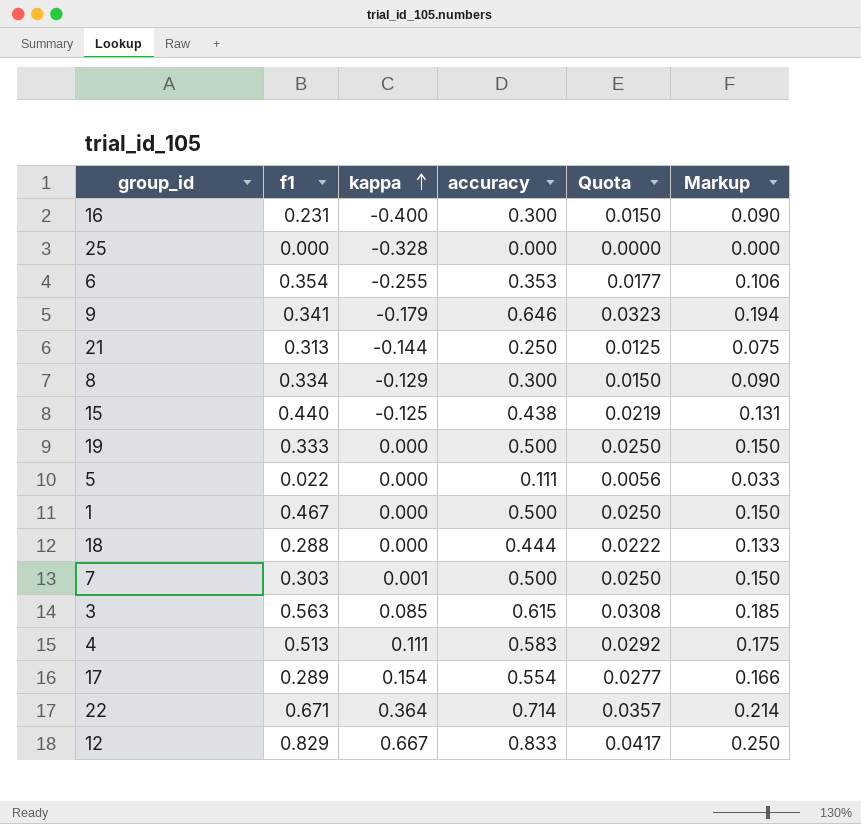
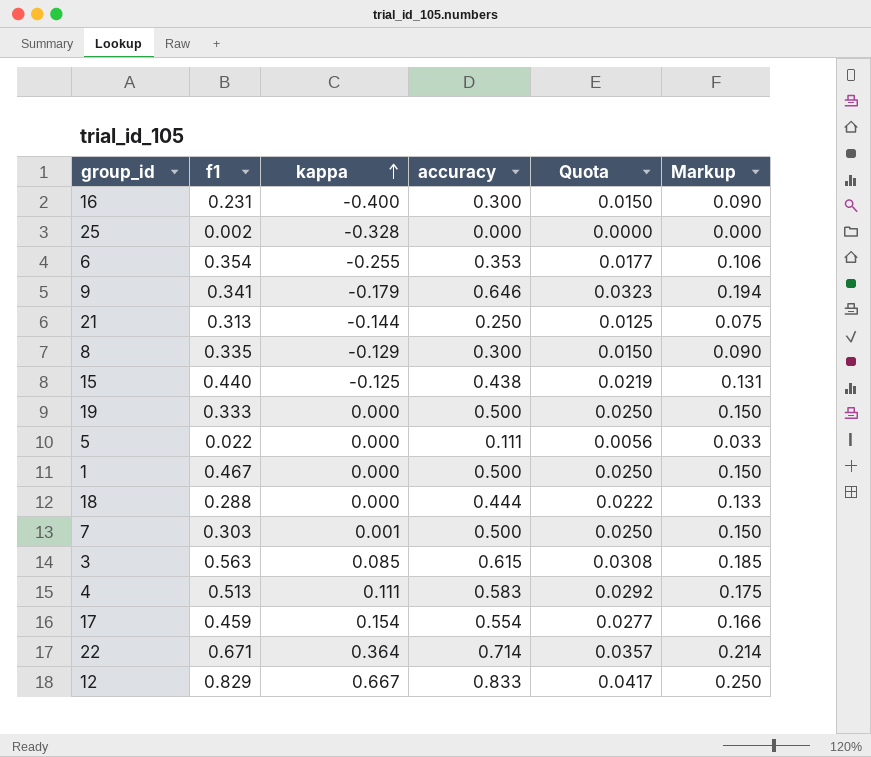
25 | f1: 0.000 -> 0.002
8 | f1: 0.334 -> 0.335
17 | f1: 0.289 -> 0.459

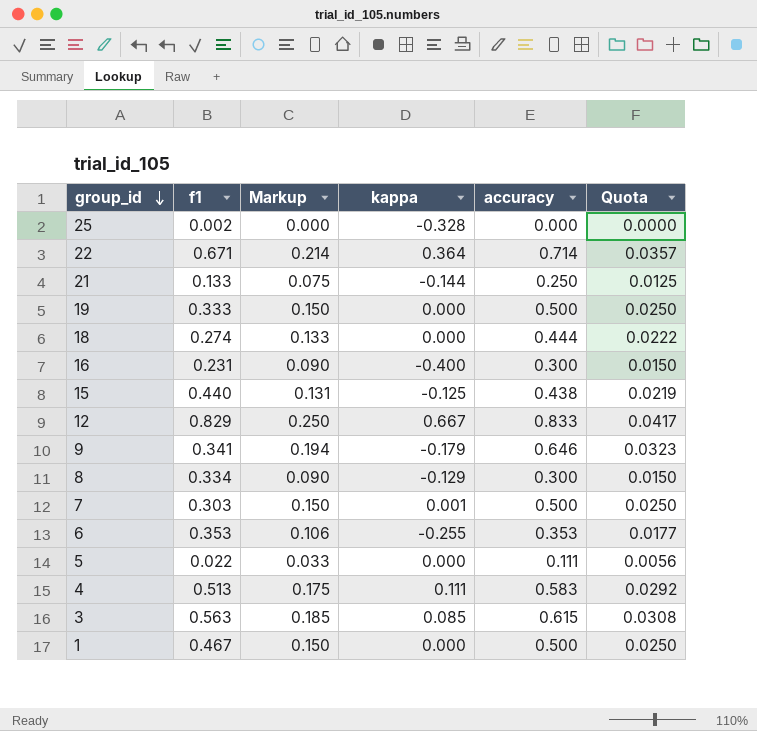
row order: kappa ascending -> group_id descending
column Markup | position: 6 -> 3
row 17: 0.459 | 0.154 | 0.554 | 0.0277 | 0.166 -> none
21 | f1: 0.313 -> 0.133
18 | f1: 0.288 -> 0.274
8 | f1: 0.335 -> 0.334
6 | f1: 0.354 -> 0.353

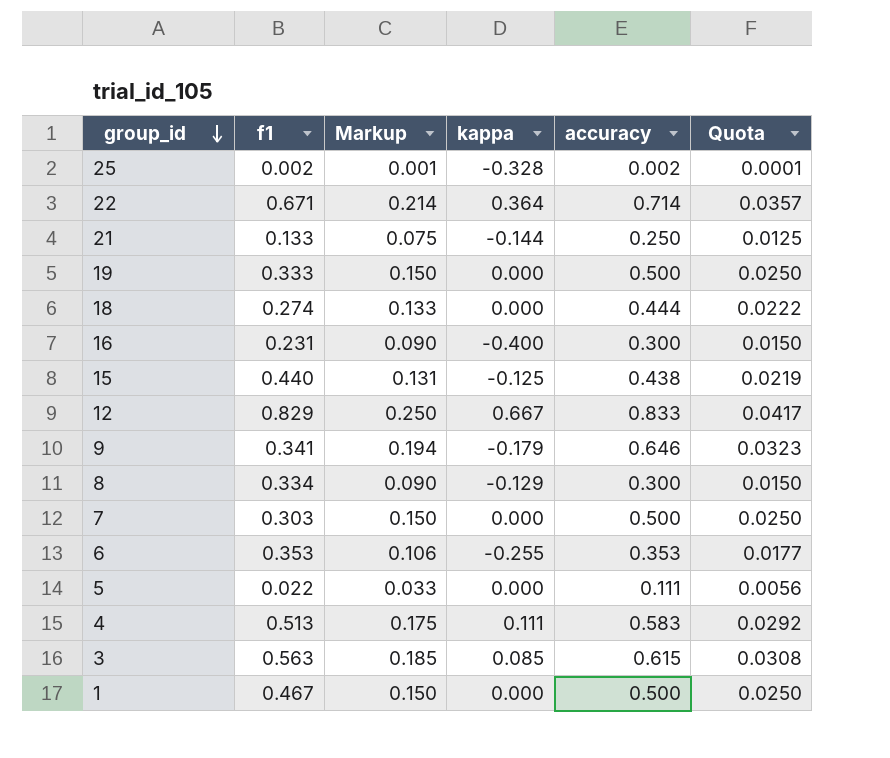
25 | Markup: 0.000 -> 0.001
25 | accuracy: 0.000 -> 0.002
25 | Quota: 0.0000 -> 0.0001
7 | kappa: 0.001 -> 0.000

